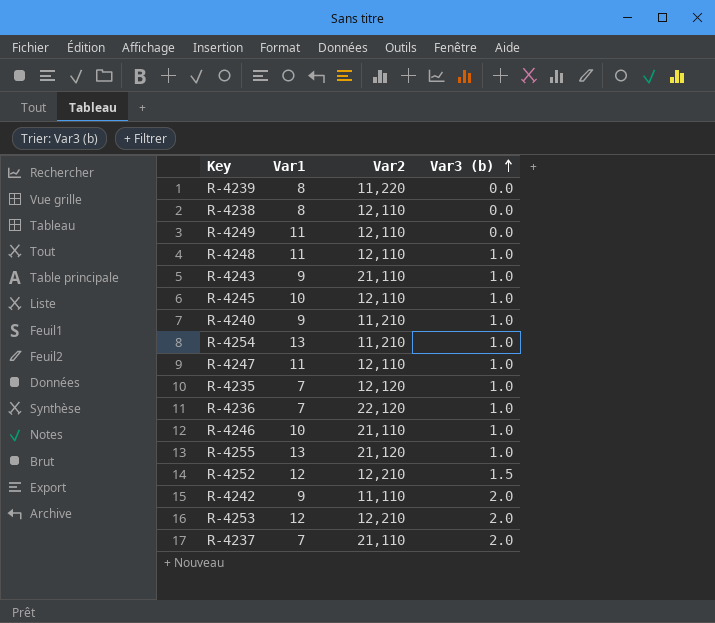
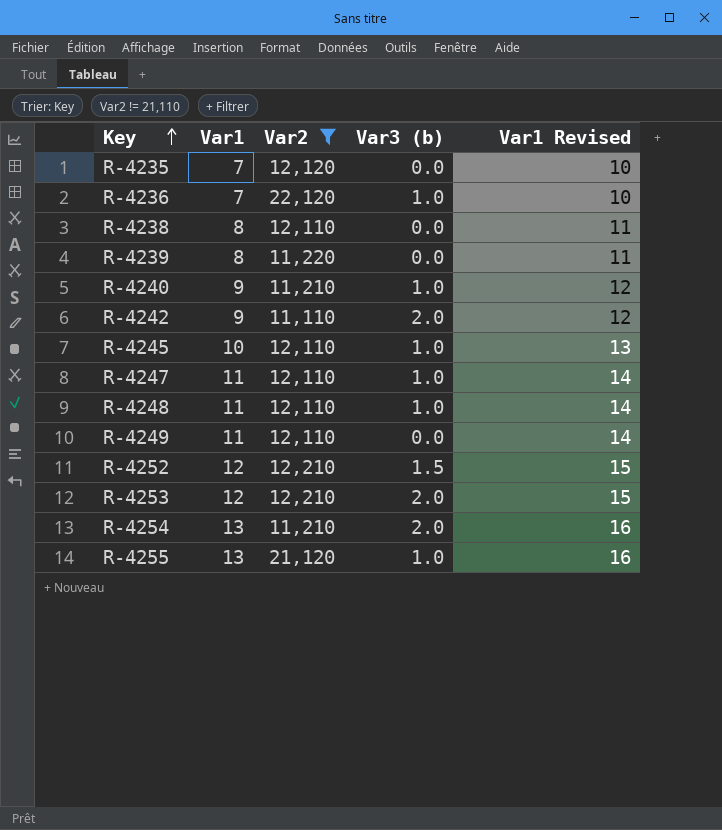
filter: none -> Var2 != 21,110
row order: Var3 (b) ascending -> Key ascending
column Var1 Revised | formula: none -> [Var1] + 3
R-4235 | Var3 (b): 1.0 -> 0.0
R-4254 | Var3 (b): 1.0 -> 2.0

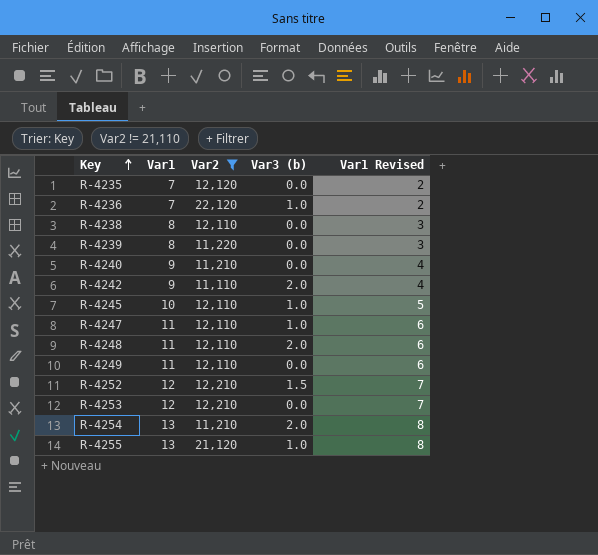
column Var1 Revised | formula: [Var1] + 3 -> [Var1] - 5
R-4240 | Var3 (b): 1.0 -> 0.0
R-4248 | Var3 (b): 1.0 -> 2.0
R-4253 | Var3 (b): 2.0 -> 0.0

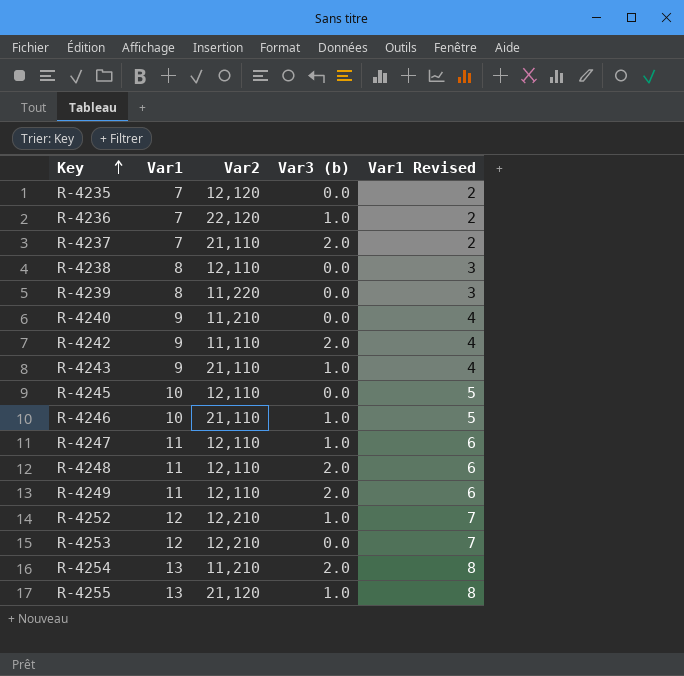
filter: Var2 != 21,110 -> none
R-4245 | Var3 (b): 1.0 -> 0.0
R-4249 | Var3 (b): 0.0 -> 2.0
R-4252 | Var3 (b): 1.5 -> 1.0

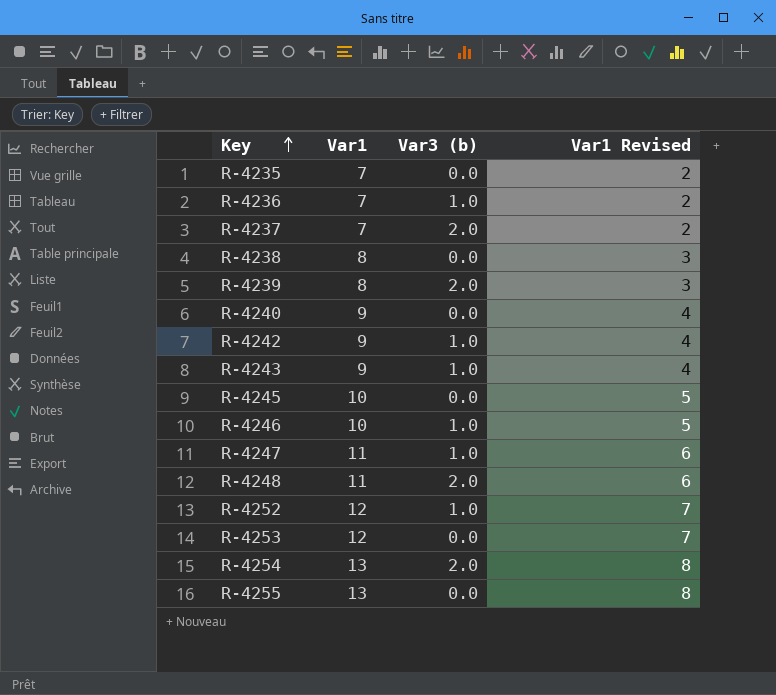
column Var2 | position: 3 -> none
row R-4249: 11 | 12,110 | 2.0 | 6 -> none
R-4239 | Var3 (b): 0.0 -> 2.0
R-4242 | Var3 (b): 2.0 -> 1.0
R-4255 | Var3 (b): 1.0 -> 0.0

